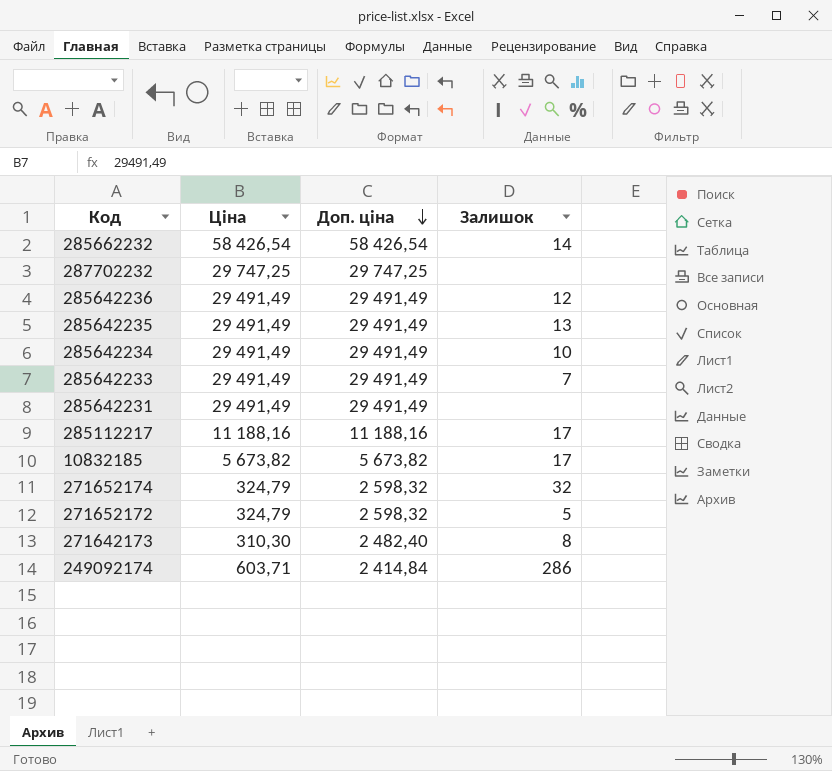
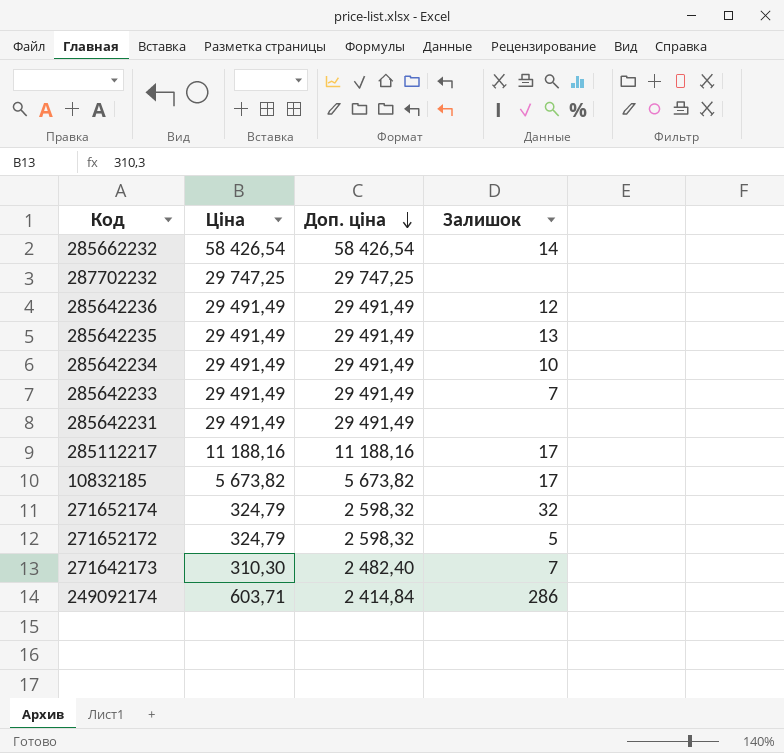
271642173 | Залишок: 8 -> 7

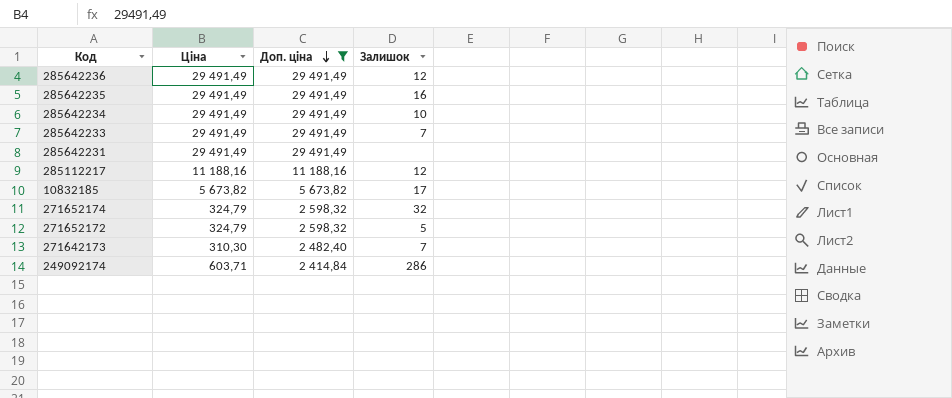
filter: none -> Доп. ціна <= 29 491,49
285642235 | Залишок: 13 -> 16
285112217 | Залишок: 17 -> 12

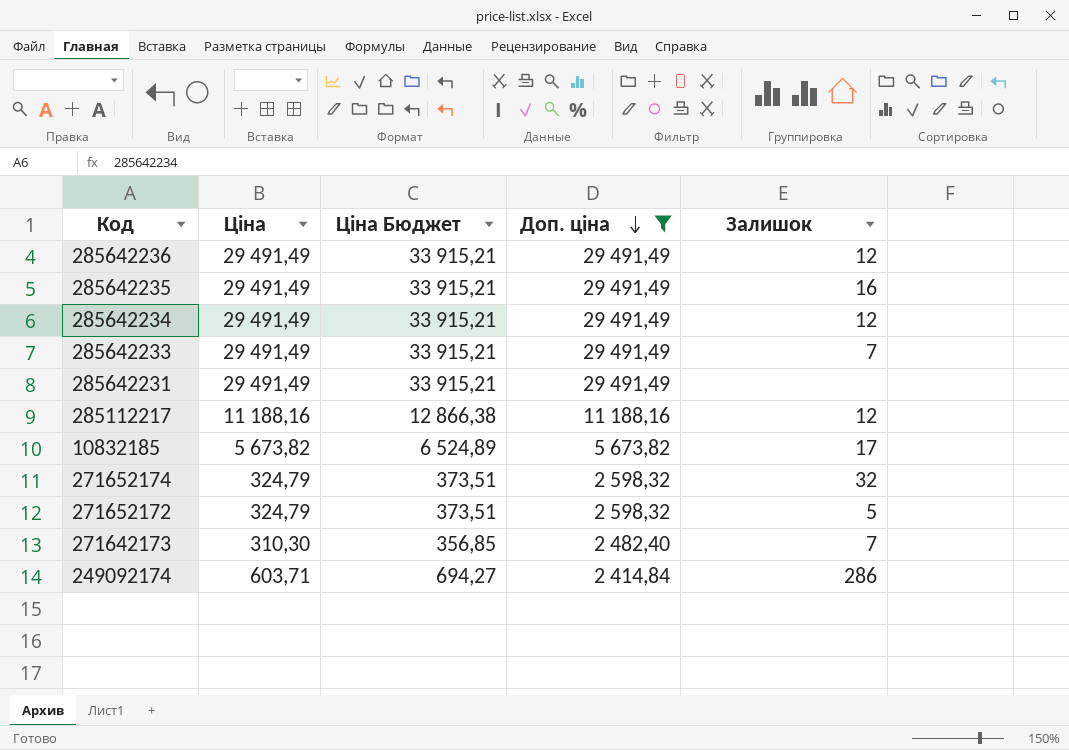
column Ціна Бюджет | formula: none -> [Ціна] * 1,15
285642234 | Залишок: 10 -> 12

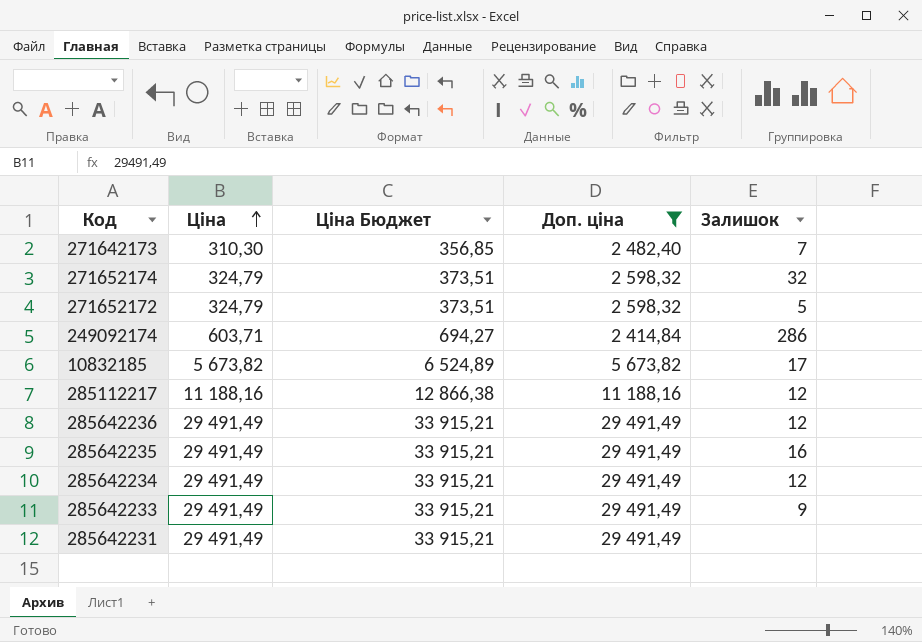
row order: Доп. ціна descending -> Ціна ascending
285642233 | Залишок: 7 -> 9

